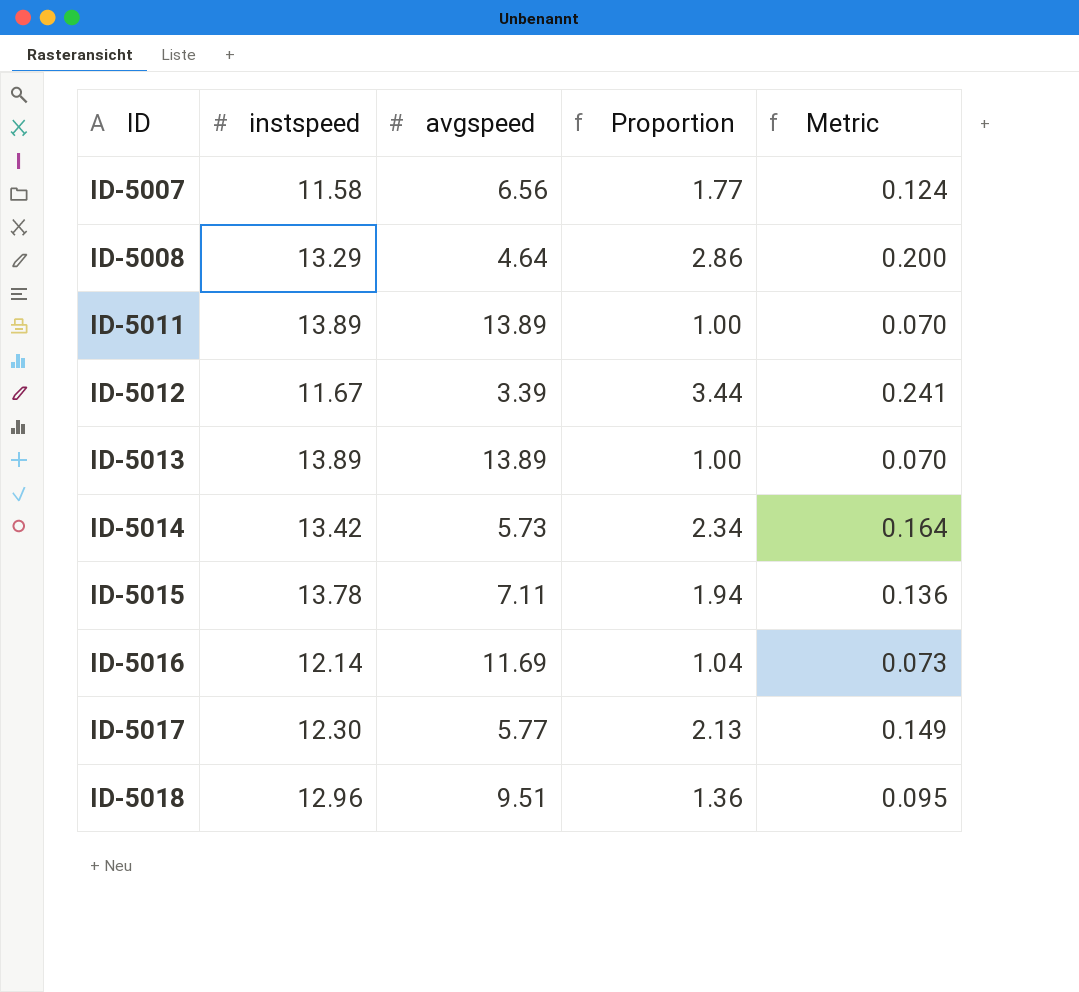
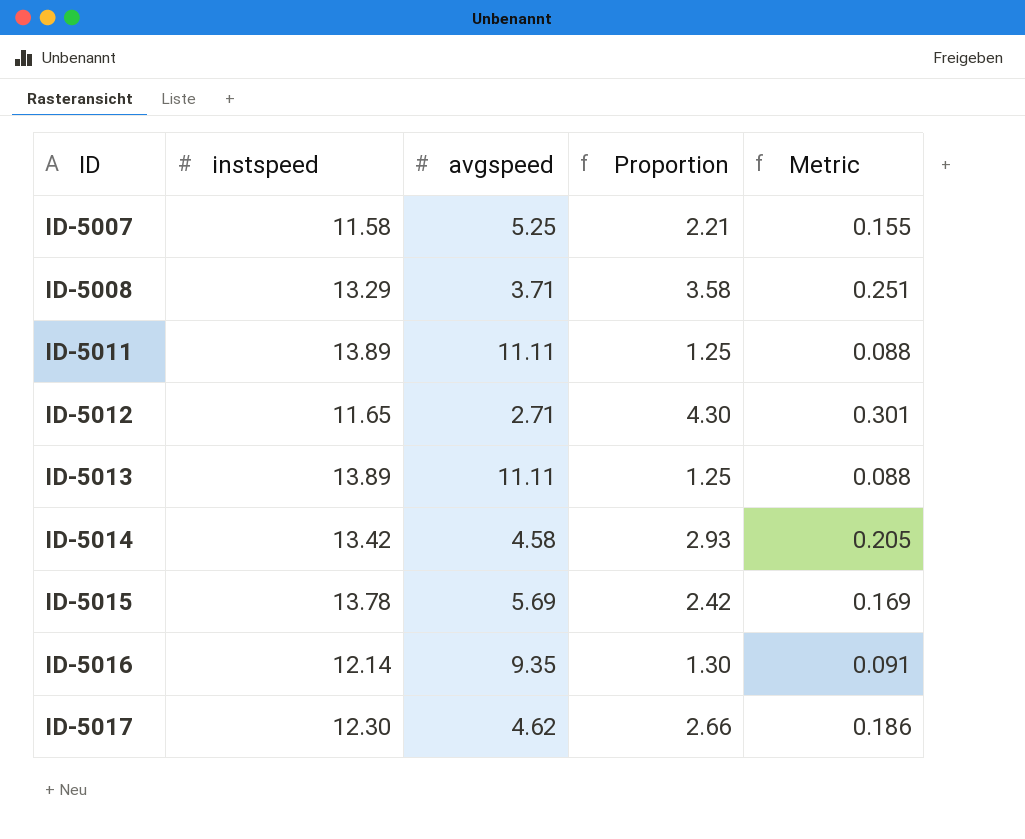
row ID-5018: 12.96 | 9.51 | 1.36 | 0.095 -> none
ID-5007 | avgspeed: 6.56 -> 5.25
ID-5007 | Proportion: 1.77 -> 2.21
ID-5007 | Metric: 0.124 -> 0.155
ID-5008 | avgspeed: 4.64 -> 3.71
ID-5008 | Proportion: 2.86 -> 3.58
ID-5008 | Metric: 0.200 -> 0.251
ID-5011 | avgspeed: 13.89 -> 11.11
ID-5011 | Proportion: 1.00 -> 1.25
ID-5011 | Metric: 0.070 -> 0.088
ID-5012 | instspeed: 11.67 -> 11.65
ID-5012 | avgspeed: 3.39 -> 2.71
ID-5012 | Proportion: 3.44 -> 4.30
ID-5012 | Metric: 0.241 -> 0.301
ID-5013 | avgspeed: 13.89 -> 11.11
ID-5013 | Proportion: 1.00 -> 1.25
ID-5013 | Metric: 0.070 -> 0.088
ID-5014 | avgspeed: 5.73 -> 4.58
ID-5014 | Proportion: 2.34 -> 2.93
ID-5014 | Metric: 0.164 -> 0.205
ID-5015 | avgspeed: 7.11 -> 5.69
ID-5015 | Proportion: 1.94 -> 2.42
ID-5015 | Metric: 0.136 -> 0.169
ID-5016 | avgspeed: 11.69 -> 9.35
ID-5016 | Proportion: 1.04 -> 1.30
ID-5016 | Metric: 0.073 -> 0.091
ID-5017 | avgspeed: 5.77 -> 4.62
ID-5017 | Proportion: 2.13 -> 2.66
ID-5017 | Metric: 0.149 -> 0.186

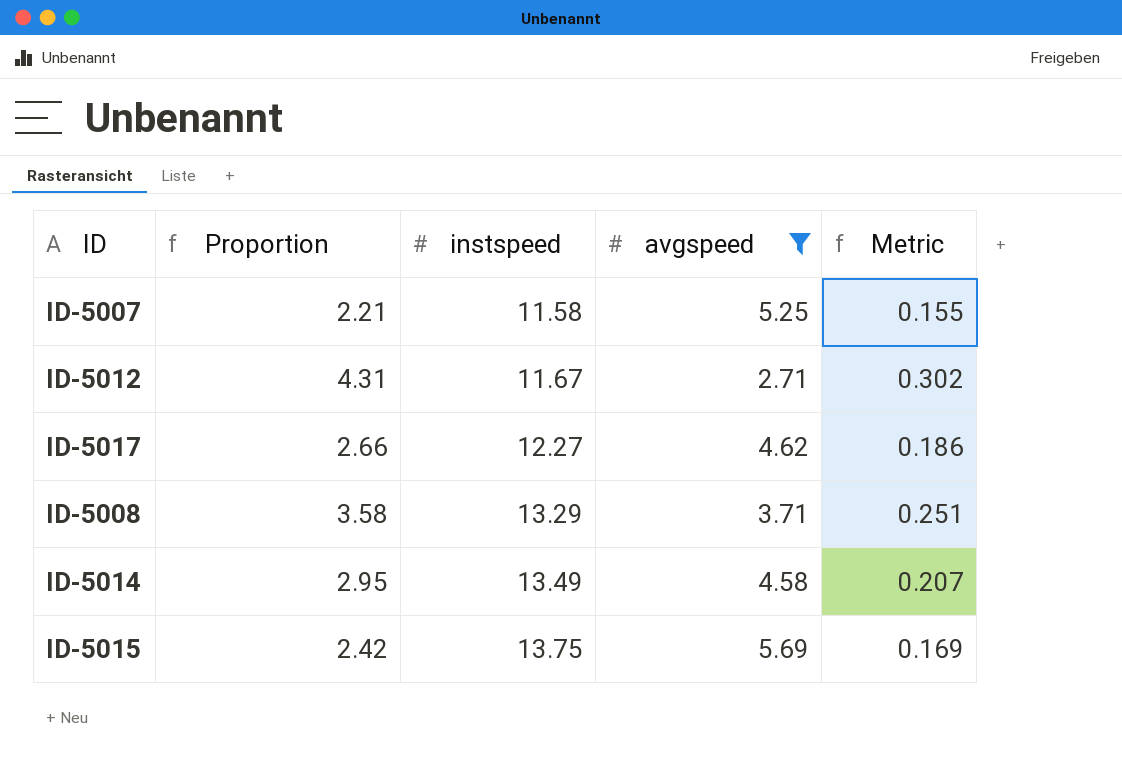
filter: none -> avgspeed <= 5.69
row order: ID ascending -> instspeed ascending
column Proportion | position: 4 -> 2
ID-5012 | Proportion: 4.30 -> 4.31
ID-5012 | instspeed: 11.65 -> 11.67
ID-5012 | Metric: 0.301 -> 0.302
ID-5017 | instspeed: 12.30 -> 12.27
ID-5014 | Proportion: 2.93 -> 2.95
ID-5014 | instspeed: 13.42 -> 13.49
ID-5014 | Metric: 0.205 -> 0.207
ID-5015 | instspeed: 13.78 -> 13.75

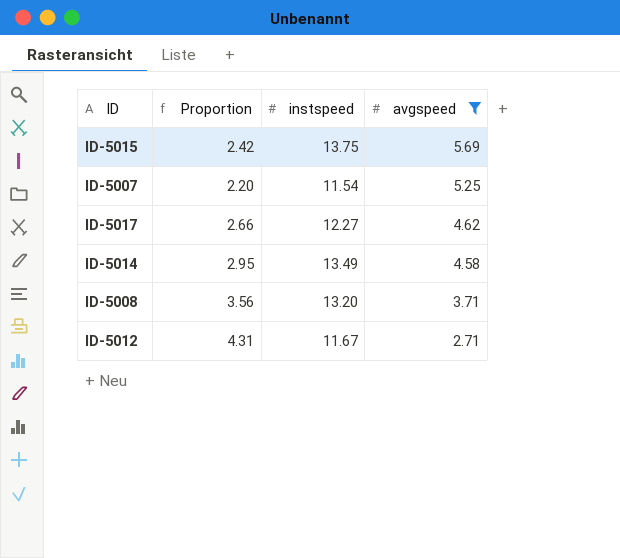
row order: instspeed ascending -> avgspeed descending
column Metric | formula: [Proportion] * 0.07 -> none
ID-5007 | Proportion: 2.21 -> 2.20
ID-5007 | instspeed: 11.58 -> 11.54
ID-5008 | Proportion: 3.58 -> 3.56
ID-5008 | instspeed: 13.29 -> 13.20

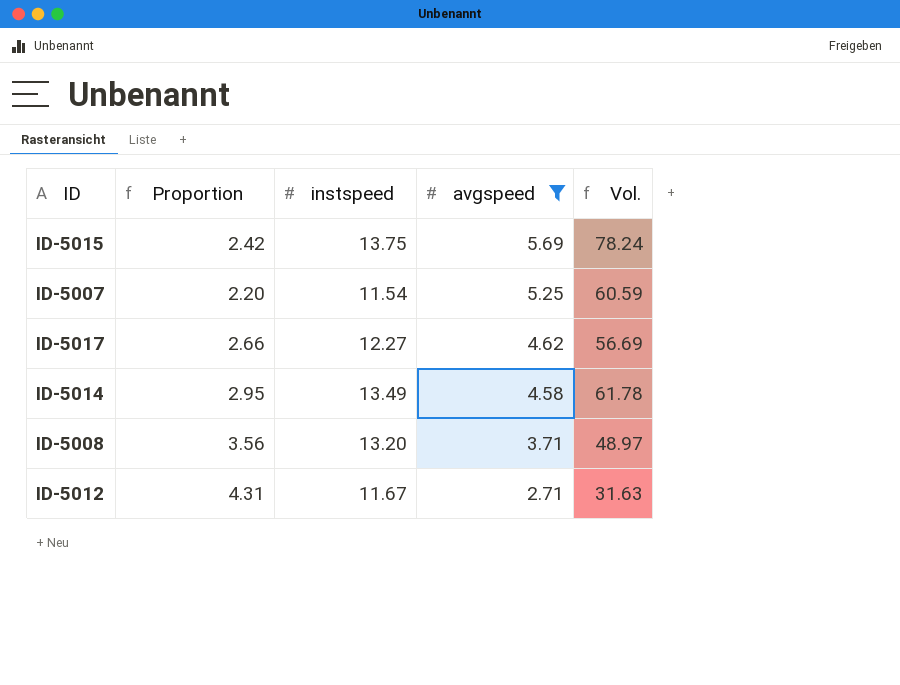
column Vol. | formula: none -> [instspeed] * [avgspeed]

